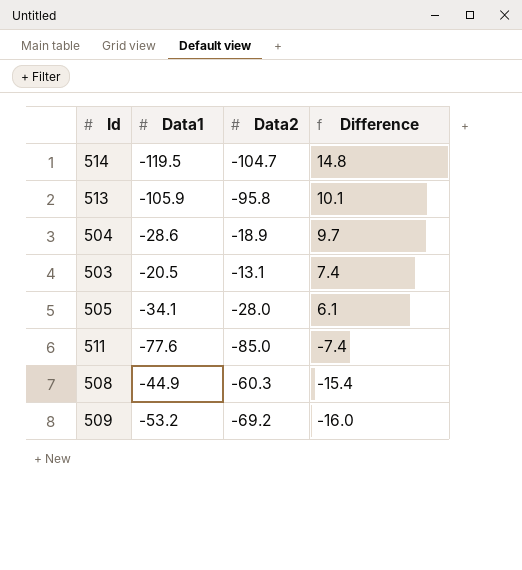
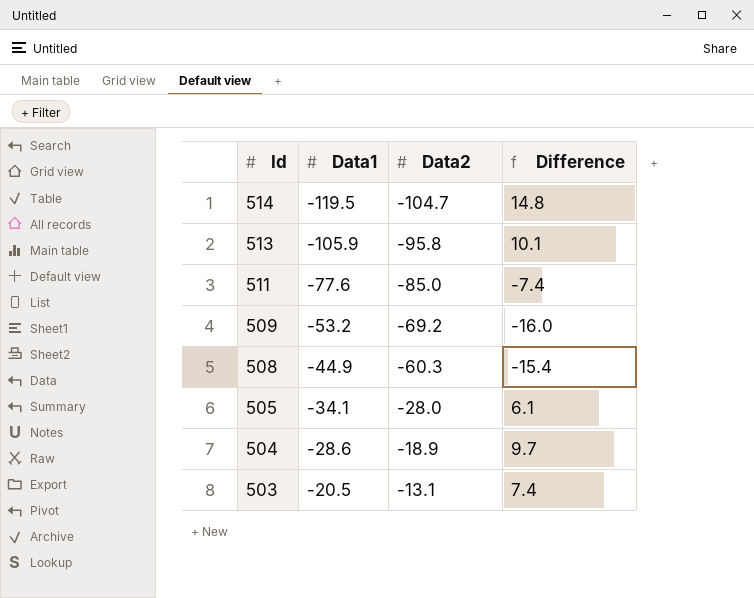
row order: Difference descending -> Id descending

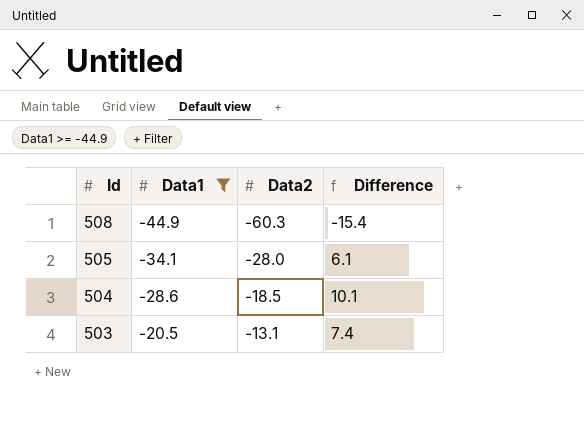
filter: none -> Data1 >= -44.9
504 | Data2: -18.9 -> -18.5
504 | Difference: 9.7 -> 10.1

